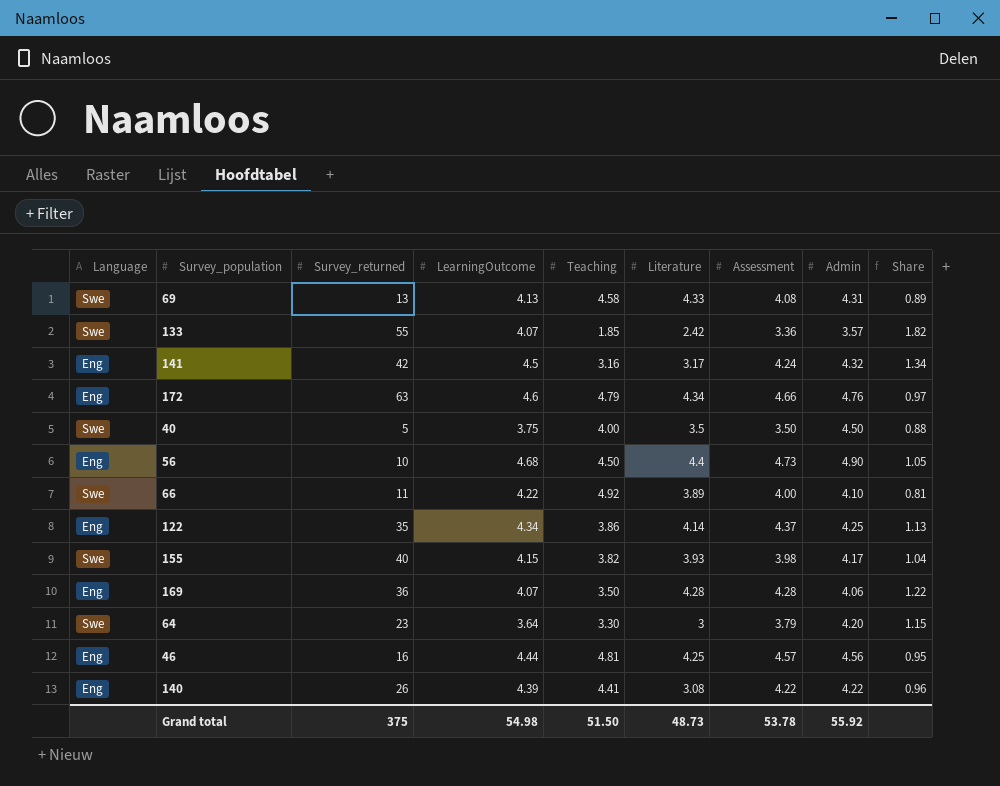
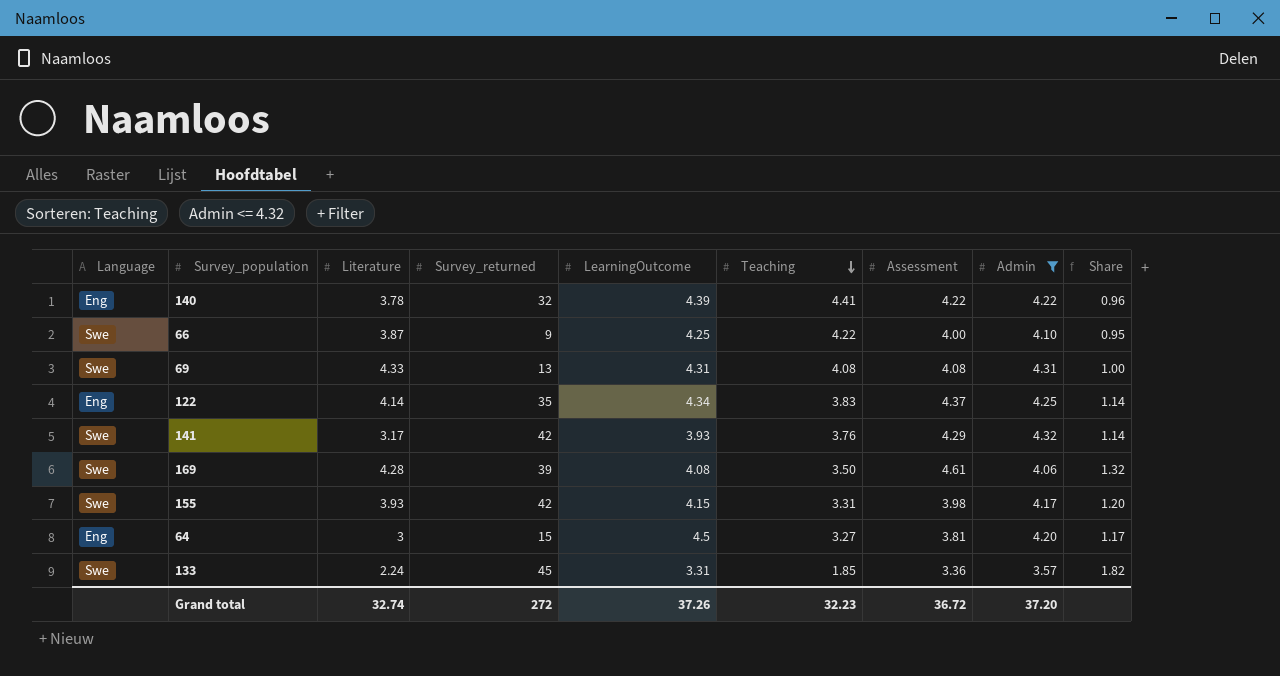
filter: none -> Admin <= 4.32
row order: none -> Teaching descending
column Literature | position: 6 -> 3
140 | Literature: 3.08 -> 3.78
140 | Survey_returned: 26 -> 32
66 | Literature: 3.89 -> 3.87
66 | Survey_returned: 11 -> 9
66 | LearningOutcome: 4.22 -> 4.25
66 | Teaching: 4.92 -> 4.22
66 | Share: 0.81 -> 0.95
69 | LearningOutcome: 4.13 -> 4.31
69 | Teaching: 4.58 -> 4.08
69 | Share: 0.89 -> 1.00
122 | Teaching: 3.86 -> 3.83
122 | Share: 1.13 -> 1.14
141 | Language: Eng -> Swe
141 | LearningOutcome: 4.5 -> 3.93
141 | Teaching: 3.16 -> 3.76
141 | Assessment: 4.24 -> 4.29
141 | Share: 1.34 -> 1.14
169 | Language: Eng -> Swe
169 | Survey_returned: 36 -> 39
169 | LearningOutcome: 4.07 -> 4.08
169 | Assessment: 4.28 -> 4.61
169 | Share: 1.22 -> 1.32
155 | Survey_returned: 40 -> 42
155 | Teaching: 3.82 -> 3.31
155 | Share: 1.04 -> 1.20
64 | Language: Swe -> Eng
64 | Survey_returned: 23 -> 15
64 | LearningOutcome: 3.64 -> 4.5
64 | Teaching: 3.30 -> 3.27
64 | Assessment: 3.79 -> 3.81
64 | Share: 1.15 -> 1.17
133 | Literature: 2.42 -> 2.24
133 | Survey_returned: 55 -> 45
133 | LearningOutcome: 4.07 -> 3.31
Grand total | Literature: 48.73 -> 32.74
Grand total | Survey_returned: 375 -> 272
Grand total | LearningOutcome: 54.98 -> 37.26
Grand total | Teaching: 51.50 -> 32.23
Grand total | Assessment: 53.78 -> 36.72
Grand total | Admin: 55.92 -> 37.20

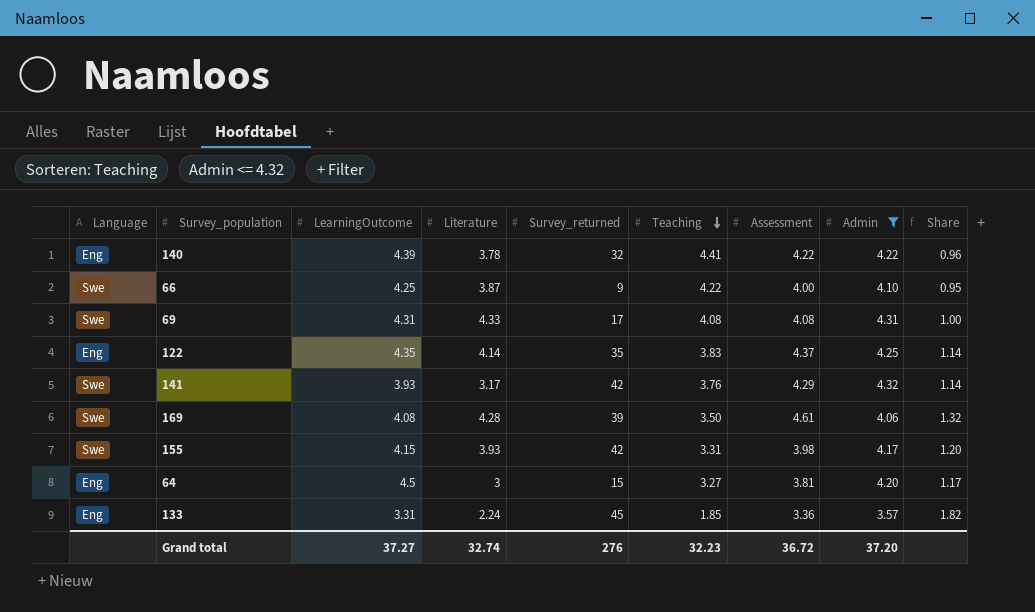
column LearningOutcome | position: 5 -> 3
69 | Survey_returned: 13 -> 17
122 | LearningOutcome: 4.34 -> 4.35
133 | Language: Swe -> Eng
Grand total | LearningOutcome: 37.26 -> 37.27
Grand total | Survey_returned: 272 -> 276

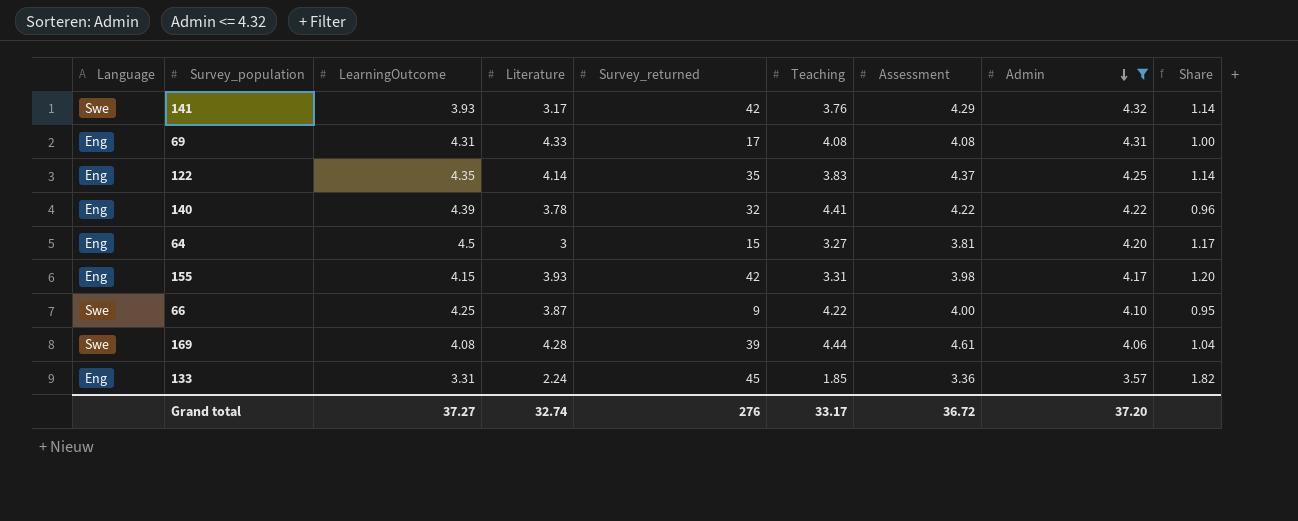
row order: Teaching descending -> Admin descending
69 | Language: Swe -> Eng
155 | Language: Swe -> Eng
169 | Teaching: 3.50 -> 4.44
169 | Share: 1.32 -> 1.04
Grand total | Teaching: 32.23 -> 33.17

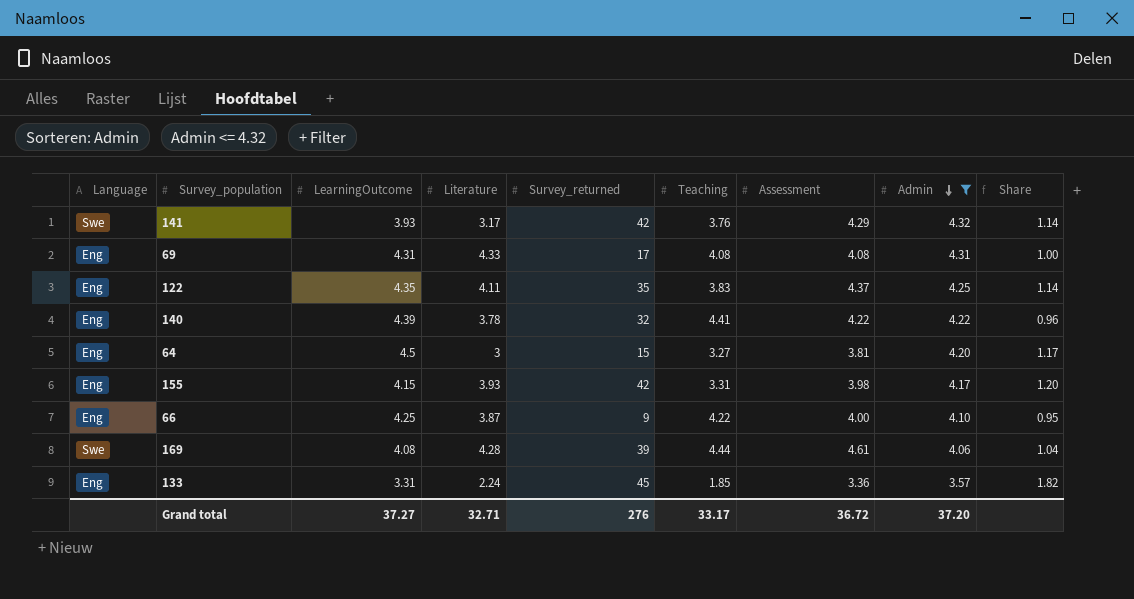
122 | Literature: 4.14 -> 4.11
66 | Language: Swe -> Eng
Grand total | Literature: 32.74 -> 32.71

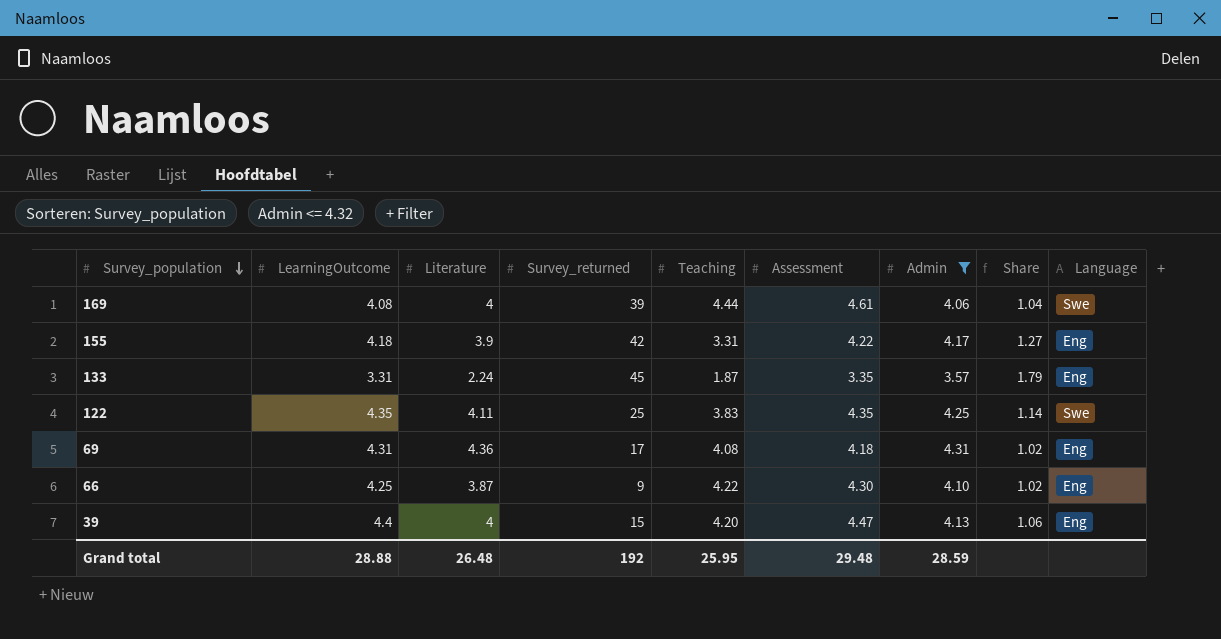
row order: Admin descending -> Survey_population descending
column Language | position: 1 -> 9
row 141: Swe | 3.93 | 3.17 | 42 | 3.76 | 4.29 | 4.32 | 1.14 -> none
row 140: Eng | 4.39 | 3.78 | 32 | 4.41 | 4.22 | 4.22 | 0.96 -> none
row 64: Eng | 4.5 | 3 | 15 | 3.27 | 3.81 | 4.20 | 1.17 -> none
169 | Literature: 4.28 -> 4
155 | LearningOutcome: 4.15 -> 4.18
155 | Literature: 3.93 -> 3.9
155 | Assessment: 3.98 -> 4.22
155 | Share: 1.20 -> 1.27
133 | Teaching: 1.85 -> 1.87
133 | Assessment: 3.36 -> 3.35
133 | Share: 1.82 -> 1.79
122 | Survey_returned: 35 -> 25
122 | Assessment: 4.37 -> 4.35
122 | Language: Eng -> Swe
69 | Literature: 4.33 -> 4.36
69 | Assessment: 4.08 -> 4.18
69 | Share: 1.00 -> 1.02
66 | Assessment: 4.00 -> 4.30
66 | Share: 0.95 -> 1.02
row 39: none -> 4.4 | 4 | 15 | 4.20 | 4.47 | 4.13 | 1.06 | Eng
Grand total | LearningOutcome: 37.27 -> 28.88
Grand total | Literature: 32.71 -> 26.48
Grand total | Survey_returned: 276 -> 192
Grand total | Teaching: 33.17 -> 25.95
Grand total | Assessment: 36.72 -> 29.48
Grand total | Admin: 37.20 -> 28.59

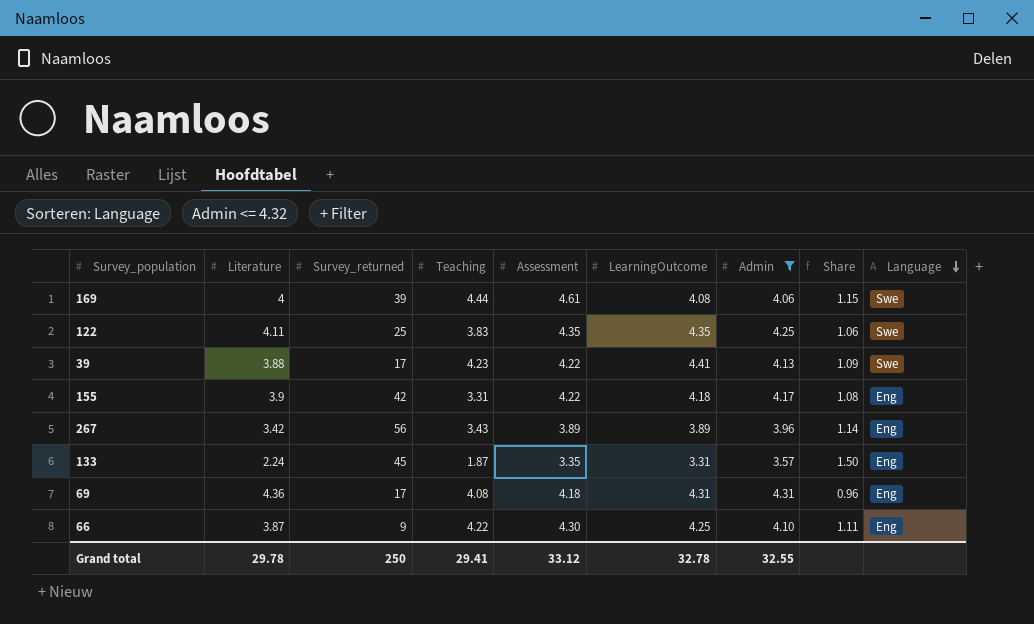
row order: Survey_population descending -> Language descending
column LearningOutcome | position: 2 -> 6
column Share | formula: [Assessment] / [Teaching] -> [Assessment] / [Literature]
39 | Literature: 4 -> 3.88
39 | Survey_returned: 15 -> 17
39 | Teaching: 4.20 -> 4.23
39 | Assessment: 4.47 -> 4.22
39 | LearningOutcome: 4.4 -> 4.41
39 | Language: Eng -> Swe
row 267: none -> 3.42 | 56 | 3.43 | 3.89 | 3.89 | 3.96 | 1.14 | Eng
Grand total | Literature: 26.48 -> 29.78
Grand total | Survey_returned: 192 -> 250
Grand total | Teaching: 25.95 -> 29.41
Grand total | Assessment: 29.48 -> 33.12
Grand total | LearningOutcome: 28.88 -> 32.78
Grand total | Admin: 28.59 -> 32.55

